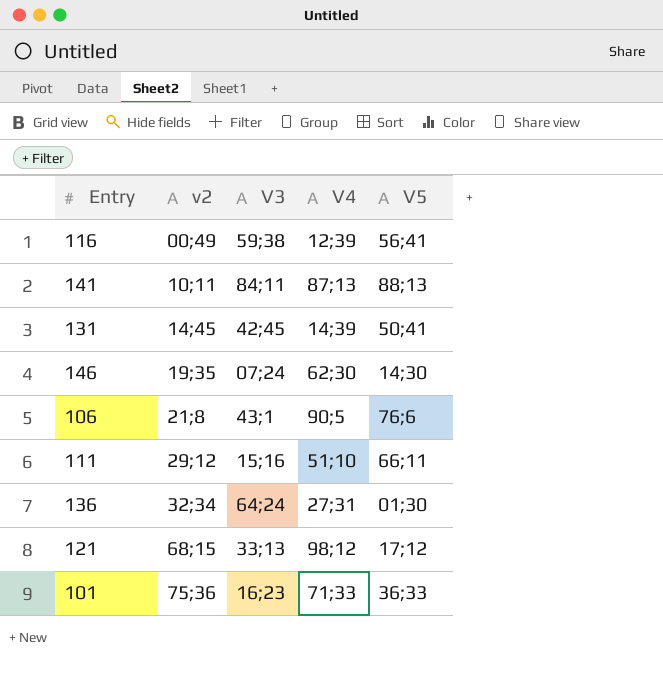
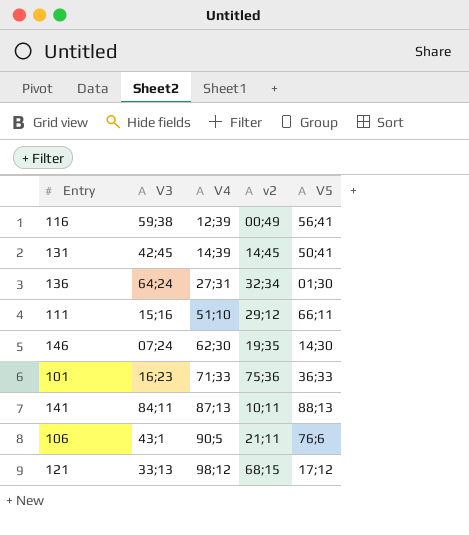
row order: v2 ascending -> V4 ascending
column v2 | position: 2 -> 4
106 | v2: 21;8 -> 21;11

